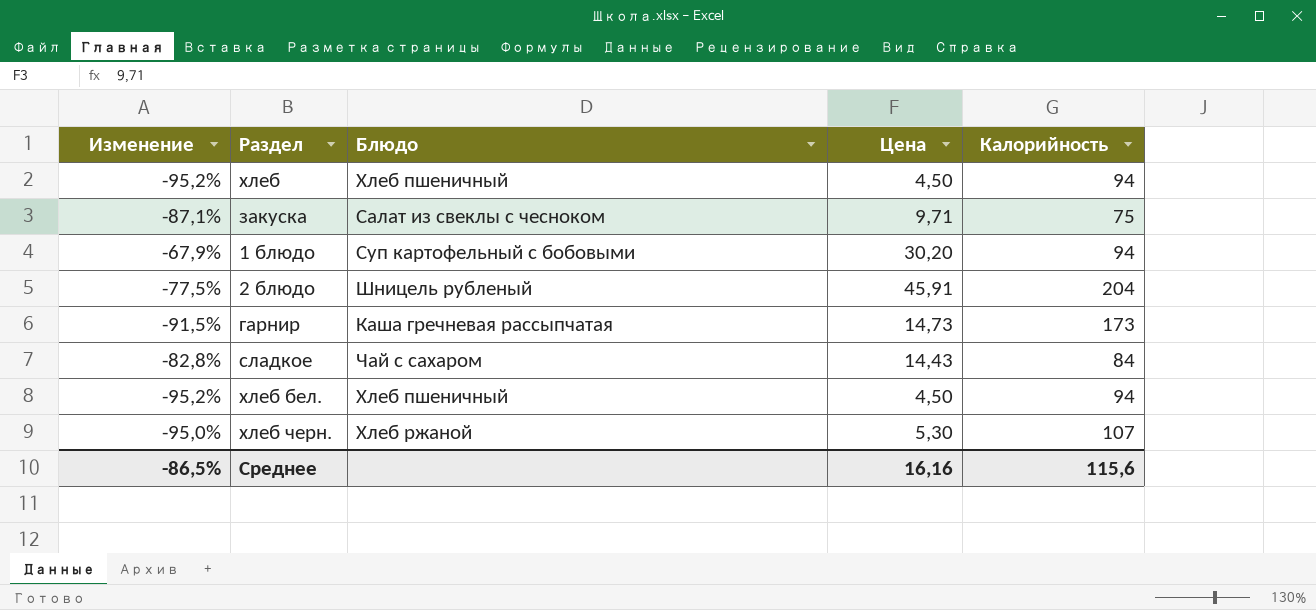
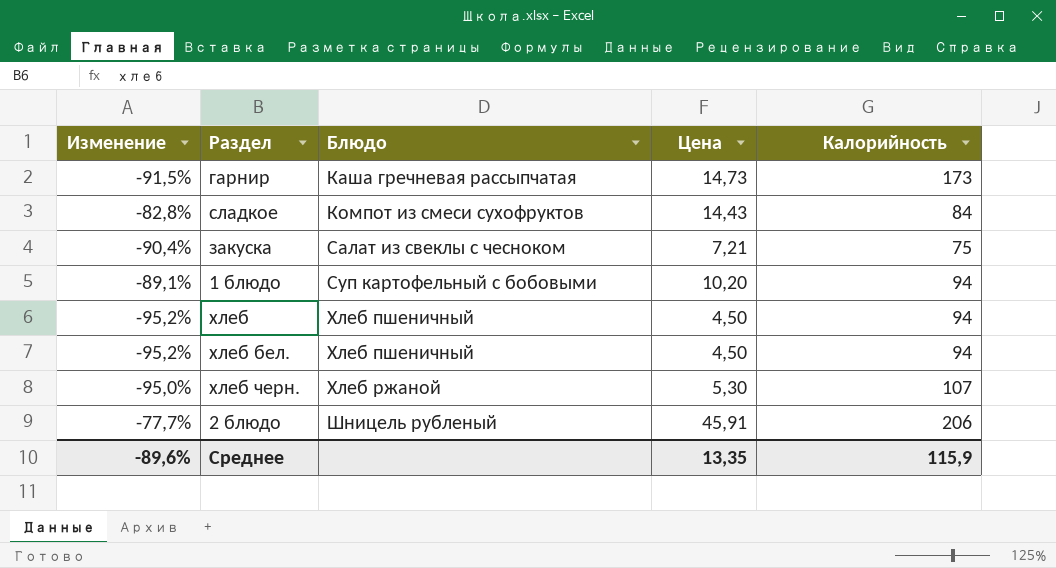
row order: none -> Блюдо ascending
сладкое | Блюдо: Чай с сахаром -> Компот из смеси сухофруктов
закуска | Изменение: -87,1% -> -90,4%
закуска | Цена: 9,71 -> 7,21
1 блюдо | Изменение: -67,9% -> -89,1%
1 блюдо | Цена: 30,20 -> 10,20
2 блюдо | Изменение: -77,5% -> -77,7%
2 блюдо | Калорийность: 204 -> 206
Среднее | Изменение: -86,5% -> -89,6%
Среднее | Цена: 16,16 -> 13,35
Среднее | Калорийность: 115,6 -> 115,9

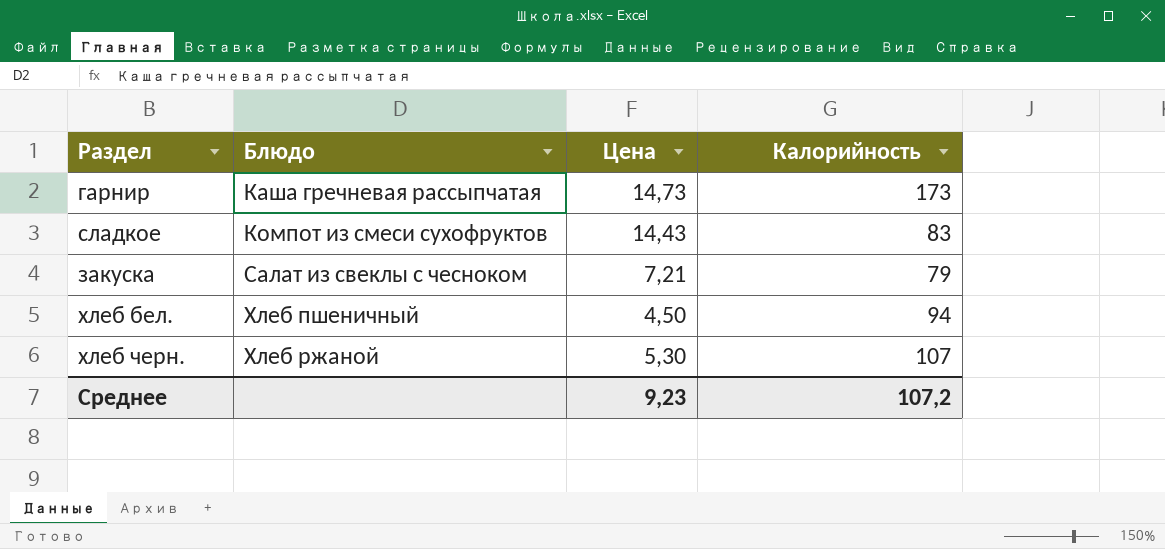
column Изменение | formula: ([Цена] - [Калорийность]) / [Калорийность] -> none
row 1 блюдо: -89,1% | Суп картофельный с бобовыми | 10,20 | 94 -> none
row хлеб: -95,2% | Хлеб пшеничный | 4,50 | 94 -> none
row 2 блюдо: -77,7% | Шницель рубленый | 45,91 | 206 -> none
сладкое | Калорийность: 84 -> 83
закуска | Калорийность: 75 -> 79
Среднее | Цена: 13,35 -> 9,23
Среднее | Калорийность: 115,9 -> 107,2

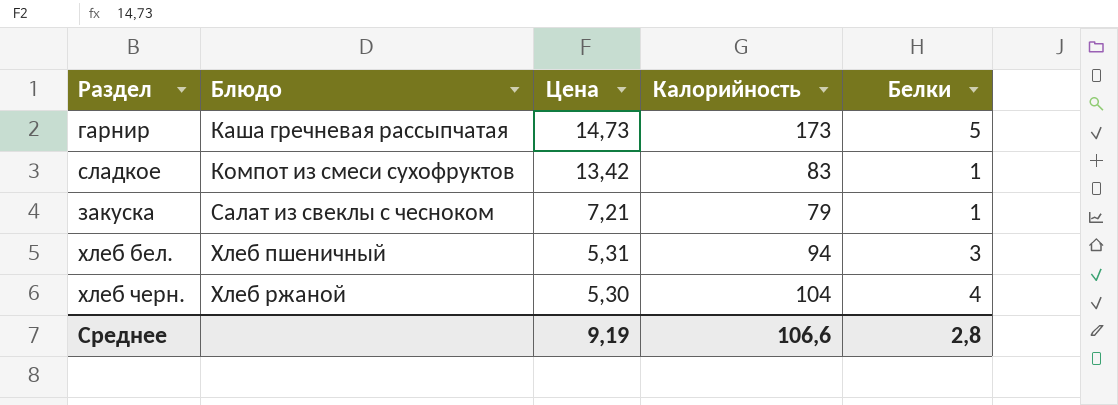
column Белки | position: none -> 5
сладкое | Цена: 14,43 -> 13,42
хлеб бел. | Цена: 4,50 -> 5,31
хлеб черн. | Калорийность: 107 -> 104
Среднее | Цена: 9,23 -> 9,19
Среднее | Калорийность: 107,2 -> 106,6

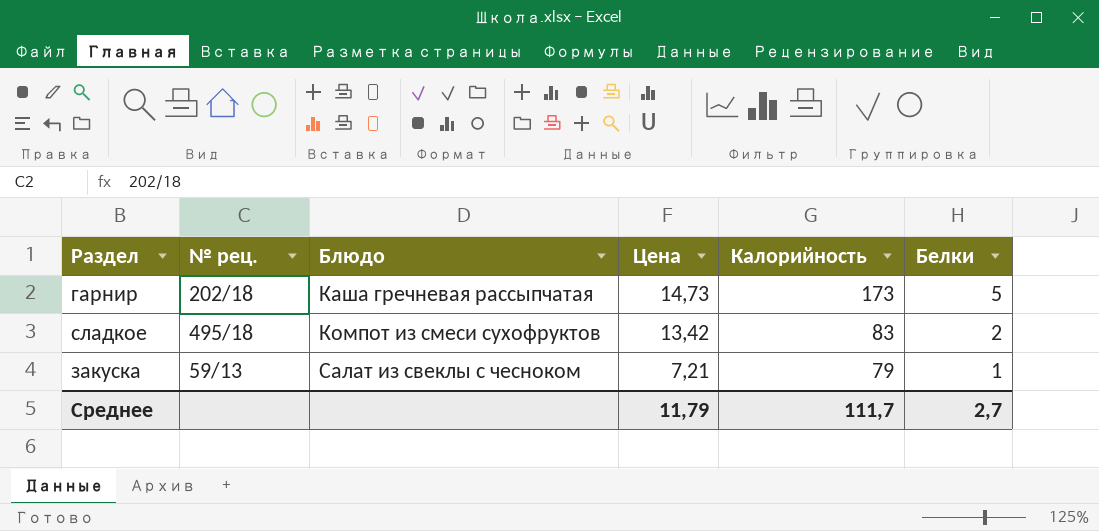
column № рец. | position: none -> 2
row хлеб бел.: Хлеб пшеничный | 5,31 | 94 | 3 -> none
row хлеб черн.: Хлеб ржаной | 5,30 | 104 | 4 -> none
сладкое | Белки: 1 -> 2
Среднее | Цена: 9,19 -> 11,79
Среднее | Калорийность: 106,6 -> 111,7
Среднее | Белки: 2,8 -> 2,7

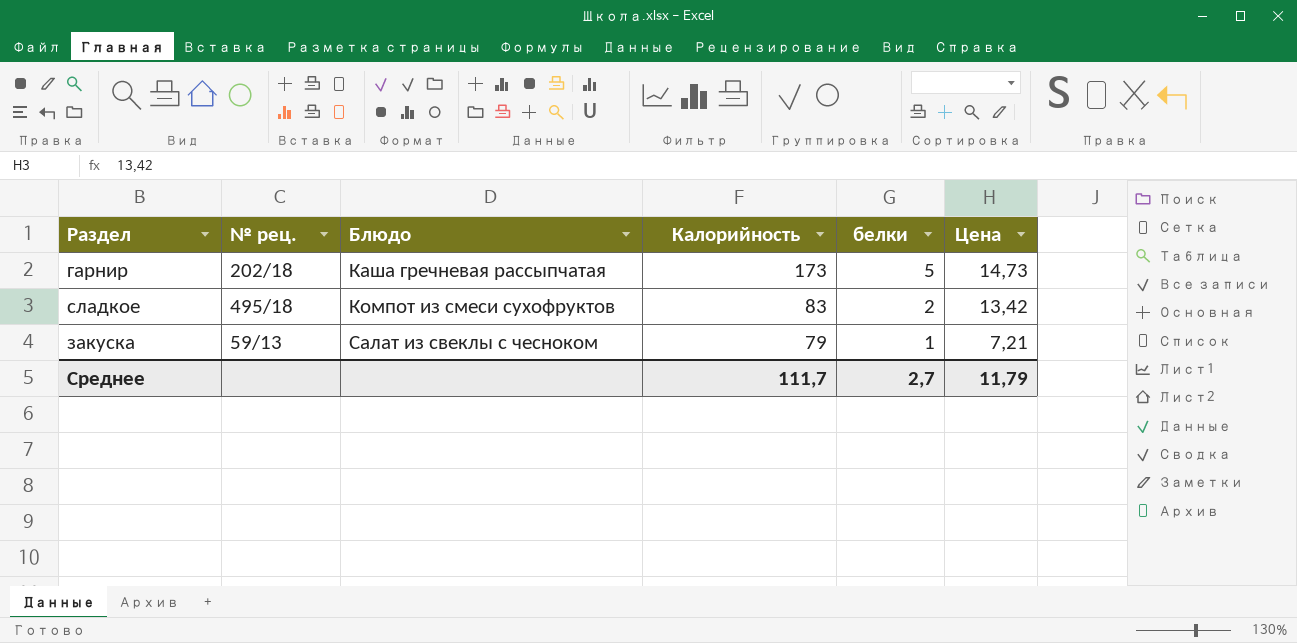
column name: Белки -> белки
column Цена | position: 4 -> 6

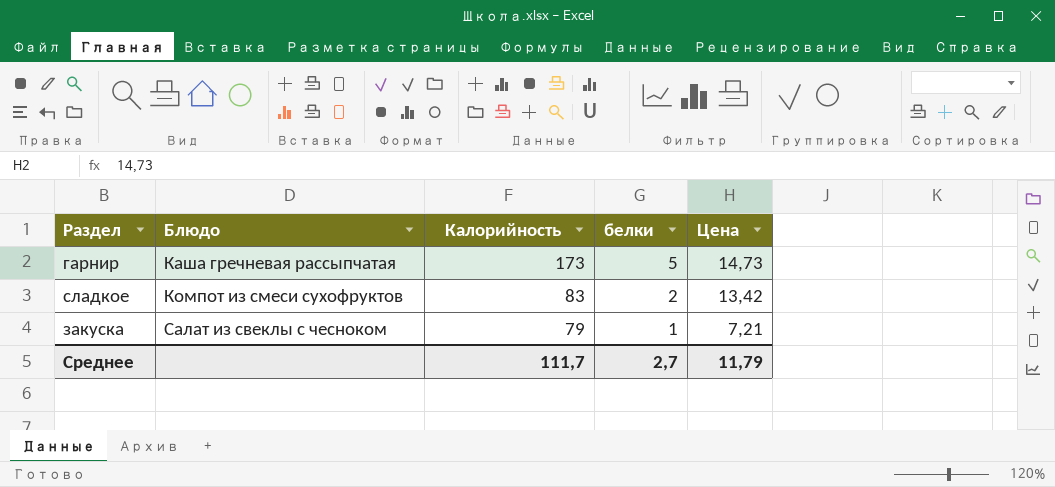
column № рец. | position: 2 -> none

